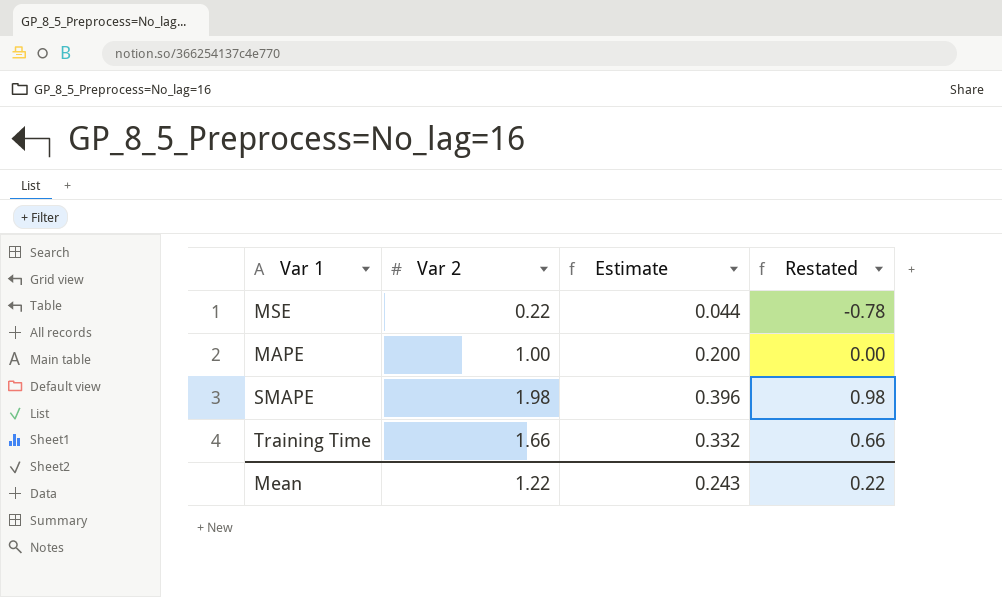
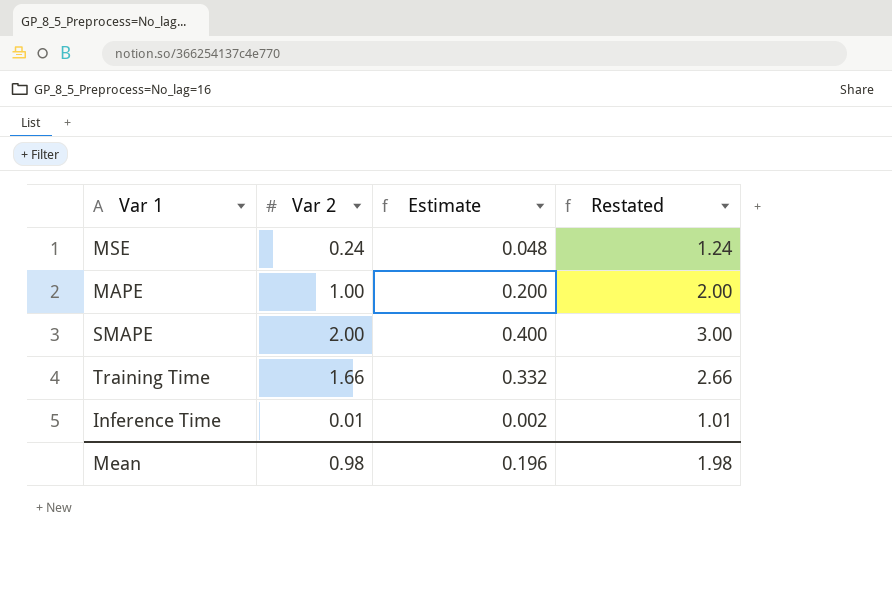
column Restated | formula: [Var 2] - 1 -> [Var 2] + 1
MSE | Var 2: 0.22 -> 0.24
MSE | Estimate: 0.044 -> 0.048
SMAPE | Var 2: 1.98 -> 2.00
SMAPE | Estimate: 0.396 -> 0.400
row Inference Time: none -> 0.01 | 0.002 | 1.01
Mean | Var 2: 1.22 -> 0.98
Mean | Estimate: 0.243 -> 0.196
Mean | Restated: 0.22 -> 1.98

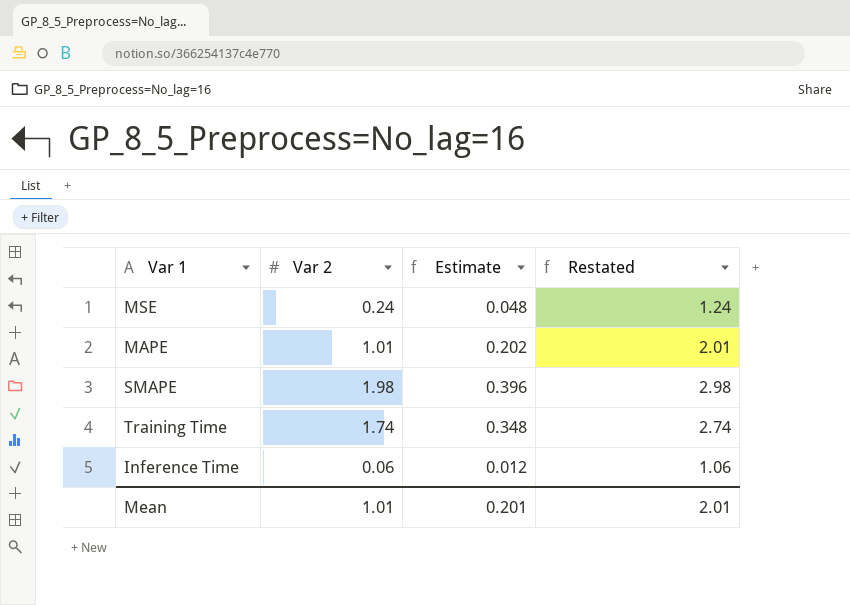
MAPE | Var 2: 1.00 -> 1.01
MAPE | Estimate: 0.200 -> 0.202
MAPE | Restated: 2.00 -> 2.01
SMAPE | Var 2: 2.00 -> 1.98
SMAPE | Estimate: 0.400 -> 0.396
SMAPE | Restated: 3.00 -> 2.98
Training Time | Var 2: 1.66 -> 1.74
Training Time | Estimate: 0.332 -> 0.348
Training Time | Restated: 2.66 -> 2.74
Inference Time | Var 2: 0.01 -> 0.06
Inference Time | Estimate: 0.002 -> 0.012
Inference Time | Restated: 1.01 -> 1.06
Mean | Var 2: 0.98 -> 1.01
Mean | Estimate: 0.196 -> 0.201
Mean | Restated: 1.98 -> 2.01

